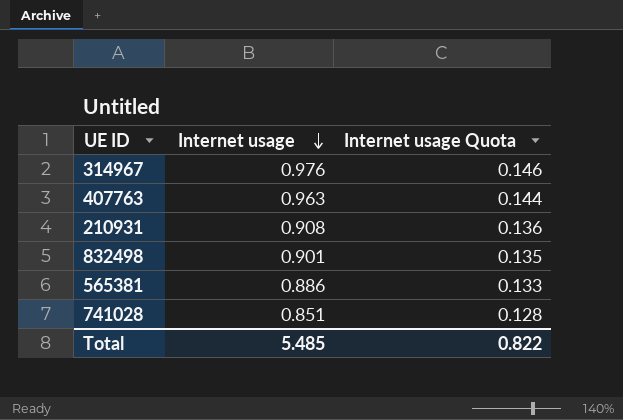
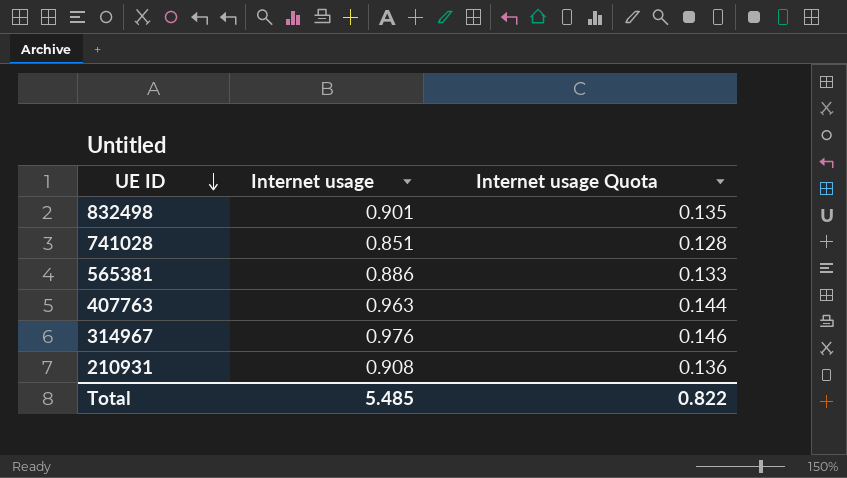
row order: Internet usage descending -> UE ID descending

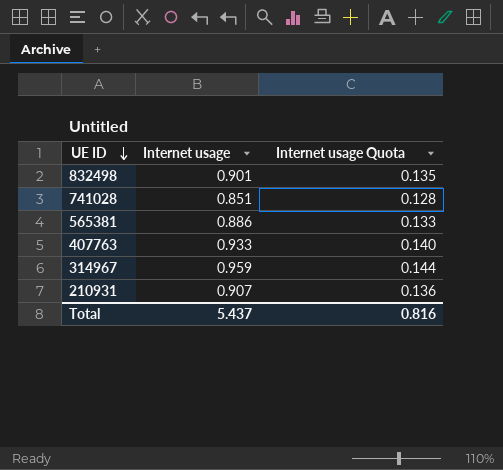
407763 | Internet usage: 0.963 -> 0.933
407763 | Internet usage Quota: 0.144 -> 0.140
314967 | Internet usage: 0.976 -> 0.959
314967 | Internet usage Quota: 0.146 -> 0.144
210931 | Internet usage: 0.908 -> 0.907
Total | Internet usage: 5.485 -> 5.437
Total | Internet usage Quota: 0.822 -> 0.816

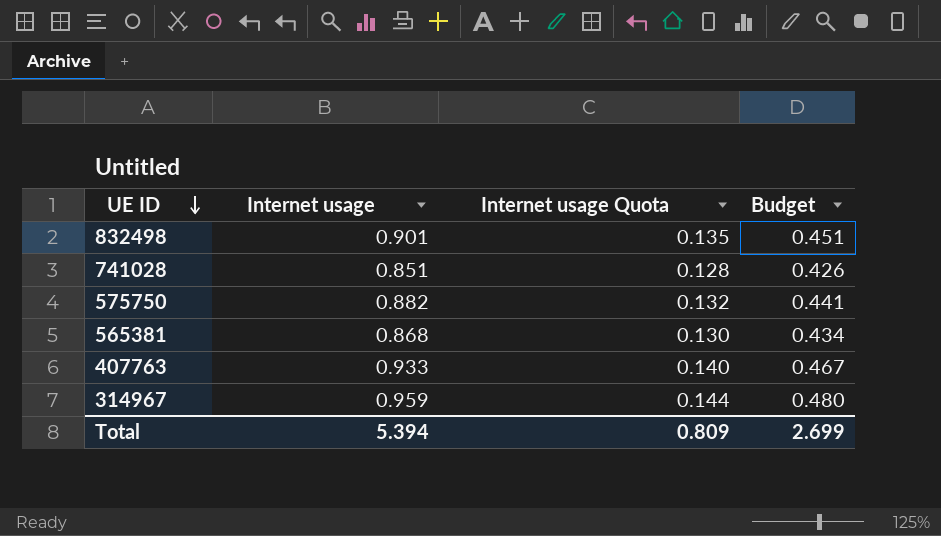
column Budget | formula: none -> [Internet usage] * 0.5
row 210931: 0.907 | 0.136 -> none
row 575750: none -> 0.882 | 0.132 | 0.441
565381 | Internet usage: 0.886 -> 0.868
565381 | Internet usage Quota: 0.133 -> 0.130
Total | Internet usage: 5.437 -> 5.394
Total | Internet usage Quota: 0.816 -> 0.809

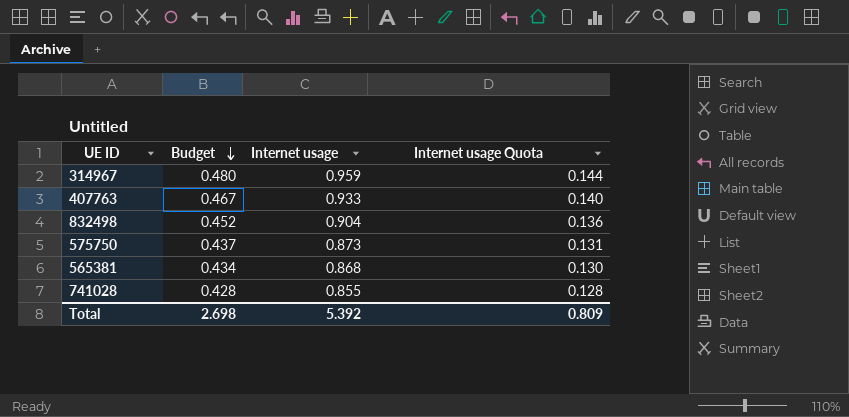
row order: UE ID descending -> Budget descending
column Budget | position: 4 -> 2
832498 | Budget: 0.451 -> 0.452
832498 | Internet usage: 0.901 -> 0.904
832498 | Internet usage Quota: 0.135 -> 0.136
575750 | Budget: 0.441 -> 0.437
575750 | Internet usage: 0.882 -> 0.873
575750 | Internet usage Quota: 0.132 -> 0.131
741028 | Budget: 0.426 -> 0.428
741028 | Internet usage: 0.851 -> 0.855
Total | Budget: 2.699 -> 2.698
Total | Internet usage: 5.394 -> 5.392

